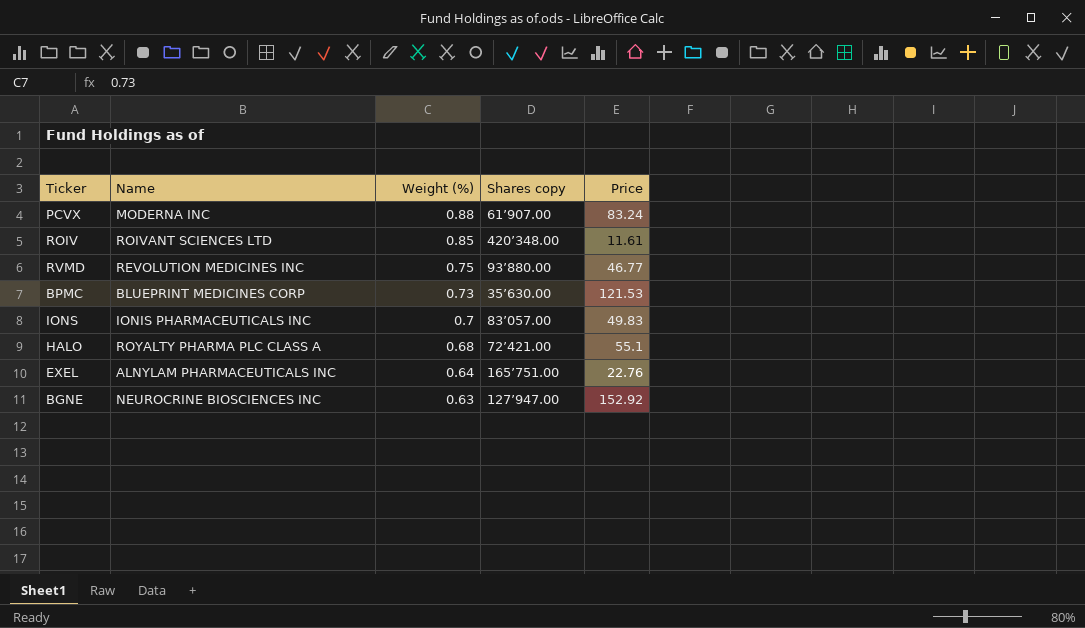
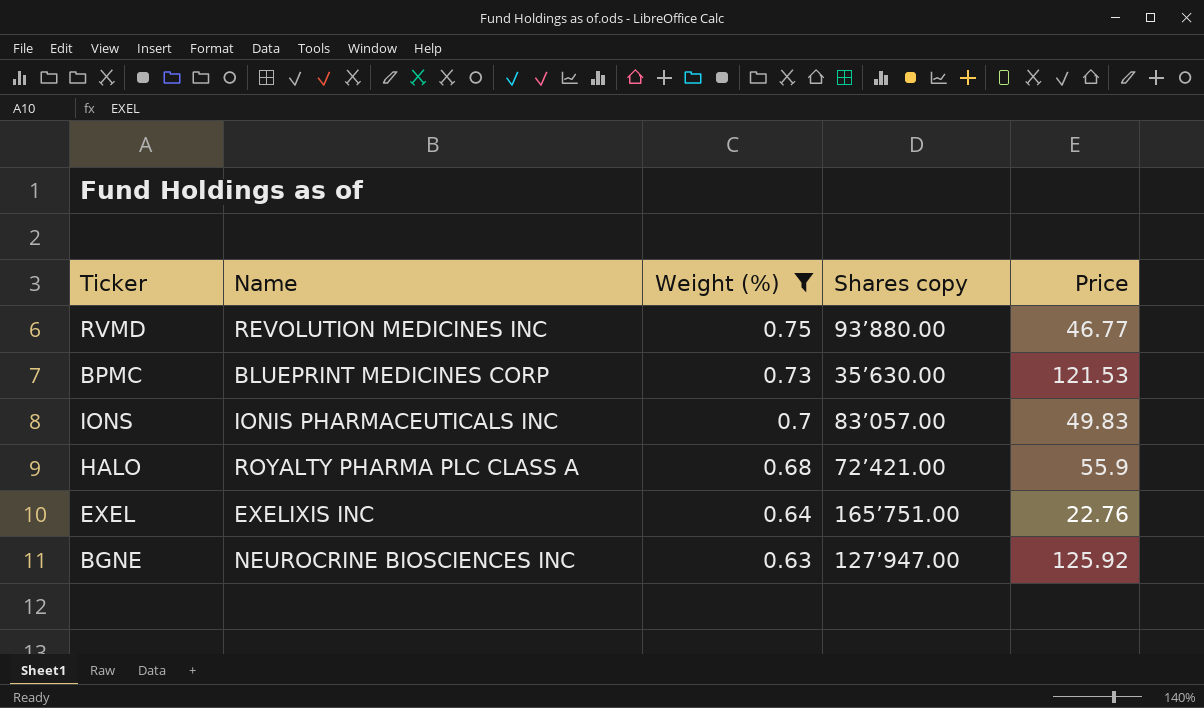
filter: none -> Weight (%) <= 0.75
HALO | Price: 55.1 -> 55.9
EXEL | Name: ALNYLAM PHARMACEUTICALS INC -> EXELIXIS INC
BGNE | Price: 152.92 -> 125.92

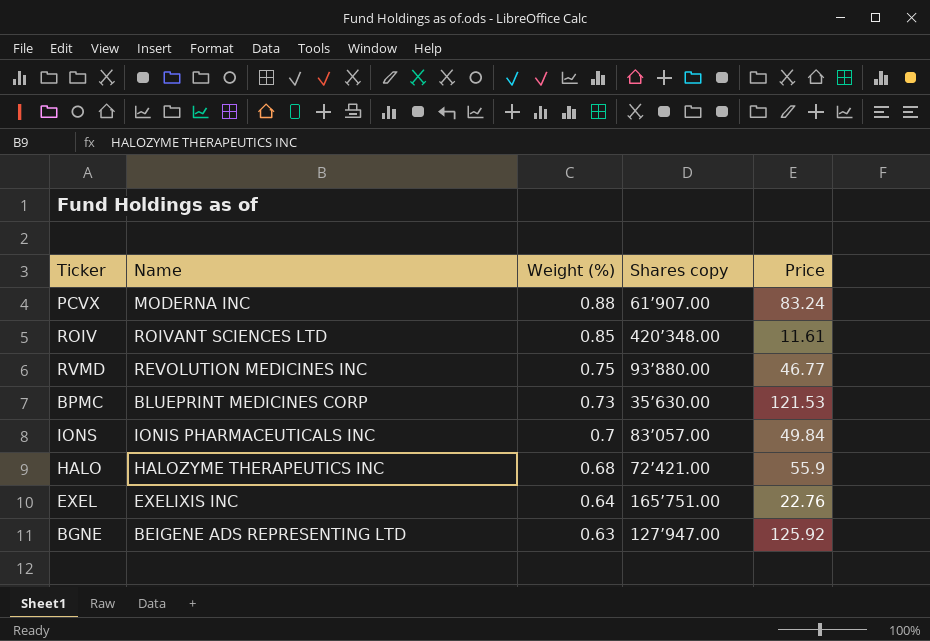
filter: Weight (%) <= 0.75 -> none
IONS | Price: 49.83 -> 49.84
HALO | Name: ROYALTY PHARMA PLC CLASS A -> HALOZYME THERAPEUTICS INC
BGNE | Name: NEUROCRINE BIOSCIENCES INC -> BEIGENE ADS REPRESENTING LTD

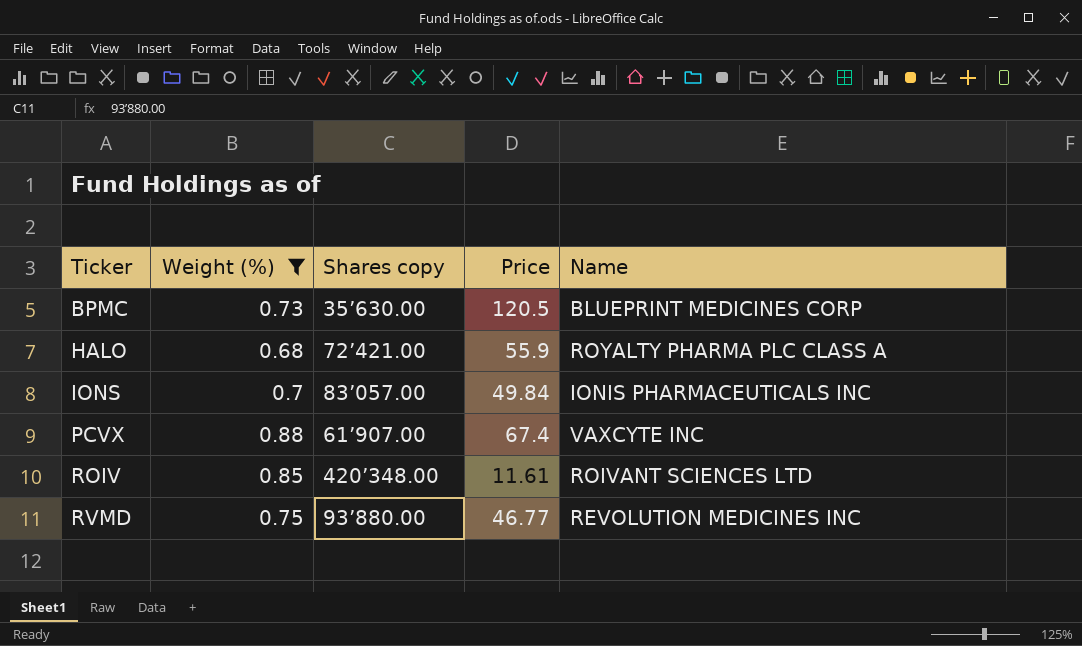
filter: none -> Weight (%) >= 0.68
row order: Weight (%) descending -> Ticker ascending
column Name | position: 2 -> 5
BPMC | Price: 121.53 -> 120.5
HALO | Name: HALOZYME THERAPEUTICS INC -> ROYALTY PHARMA PLC CLASS A
PCVX | Price: 83.24 -> 67.4
PCVX | Name: MODERNA INC -> VAXCYTE INC

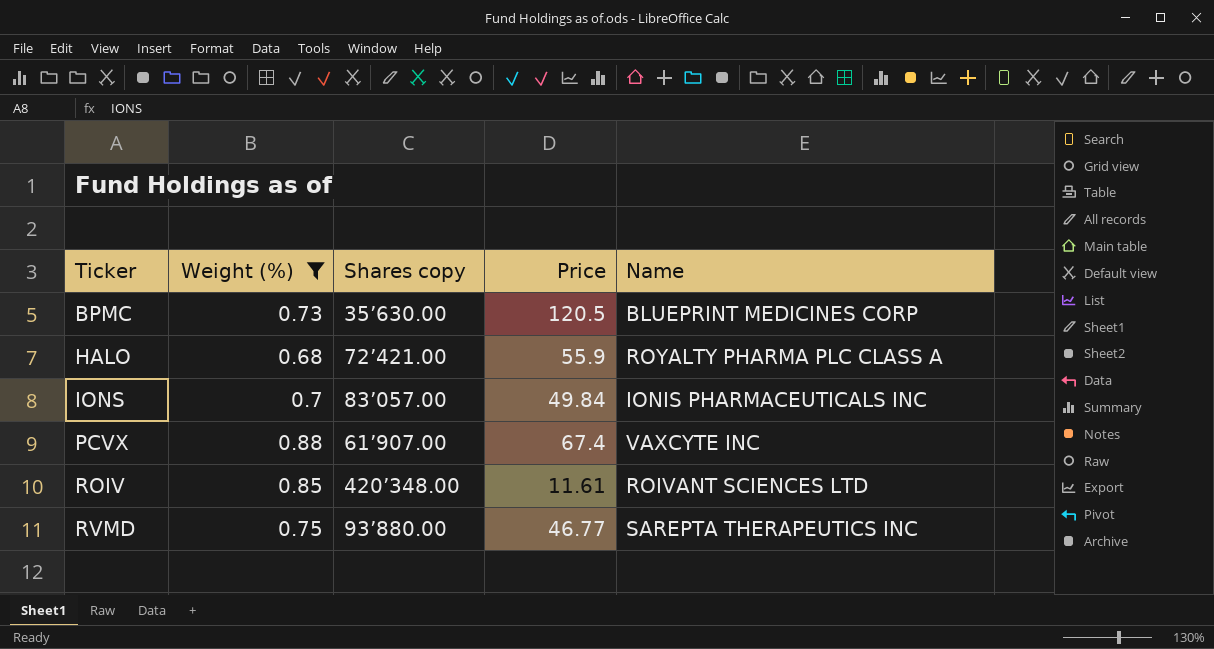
RVMD | Name: REVOLUTION MEDICINES INC -> SAREPTA THERAPEUTICS INC

